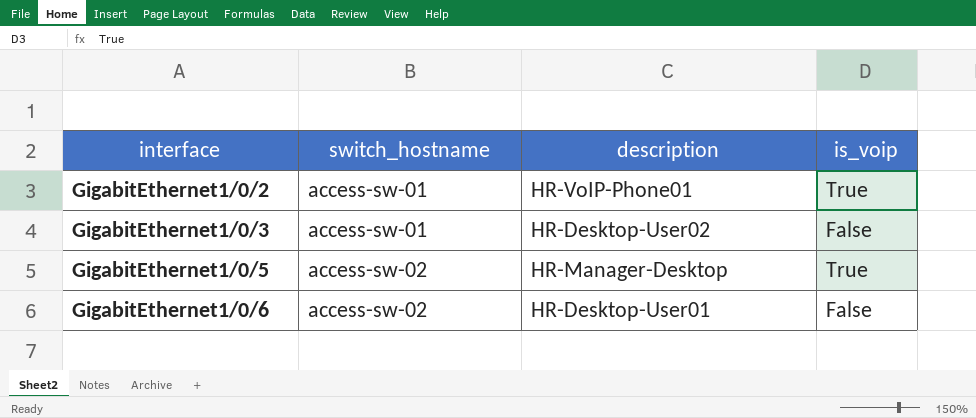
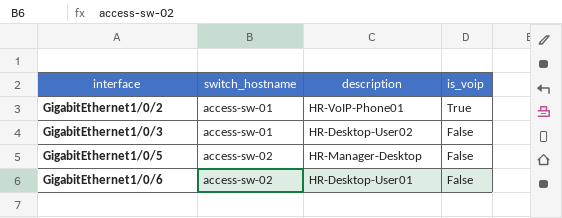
GigabitEthernet1/0/5 | is_voip: True -> False

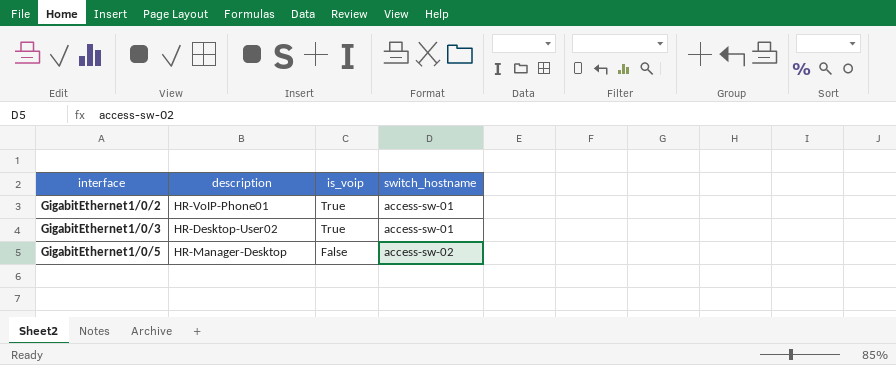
column switch_hostname | position: 2 -> 4
row GigabitEthernet1/0/6: access-sw-02 | HR-Desktop-User01 | False -> none
GigabitEthernet1/0/3 | is_voip: False -> True

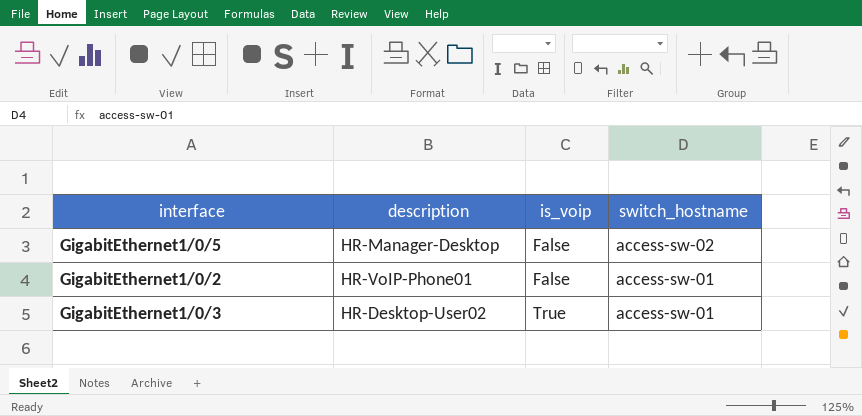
row order: interface ascending -> is_voip ascending
GigabitEthernet1/0/2 | is_voip: True -> False

